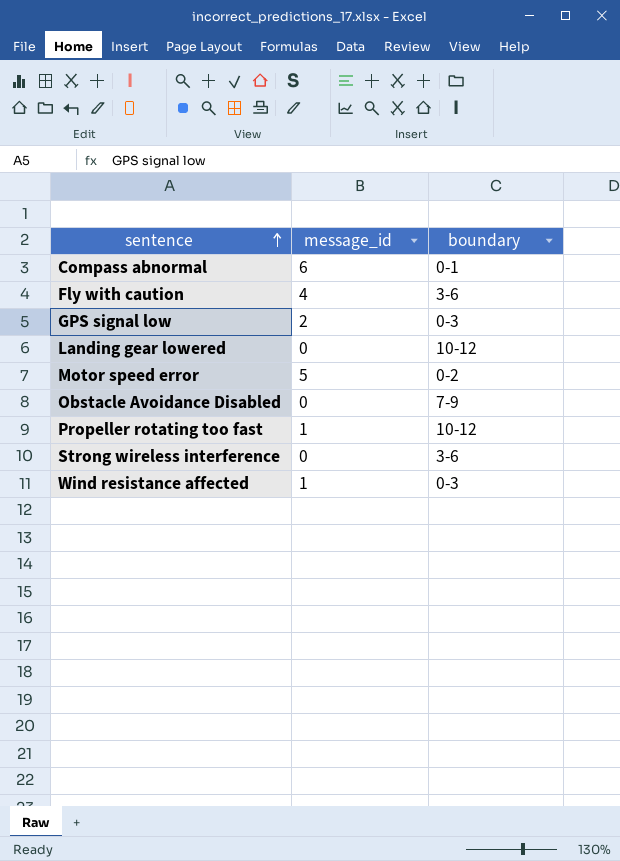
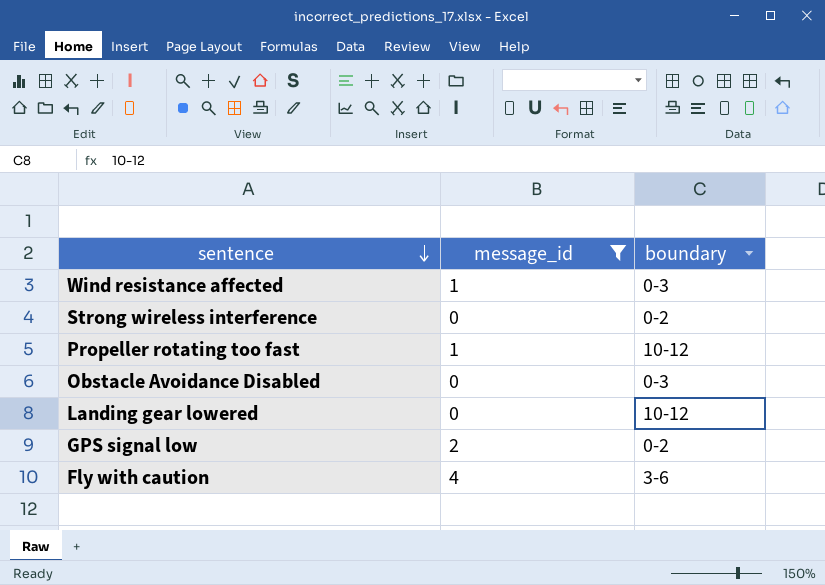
filter: none -> message_id <= 4
row order: sentence ascending -> sentence descending
Strong wireless interference | boundary: 3-6 -> 0-2
Obstacle Avoidance Disabled | boundary: 7-9 -> 0-3
GPS signal low | boundary: 0-3 -> 0-2

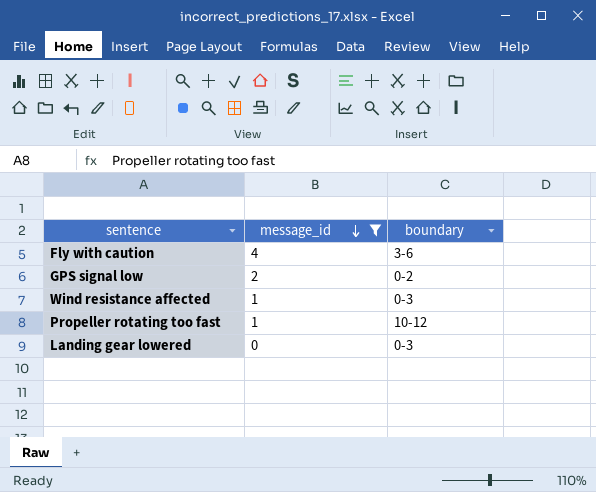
row order: sentence descending -> message_id descending
row Strong wireless interference: 0 | 0-2 -> none
row Obstacle Avoidance Disabled: 0 | 0-3 -> none
Landing gear lowered | boundary: 10-12 -> 0-3

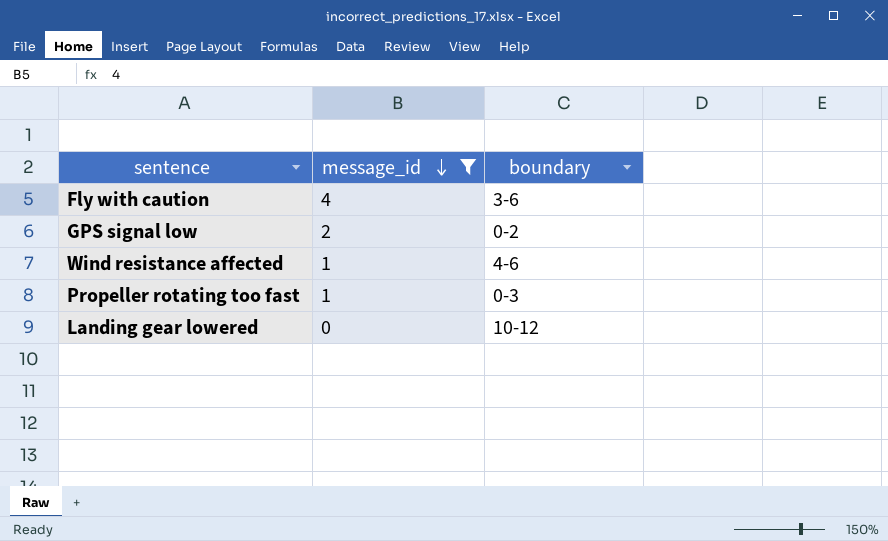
Wind resistance affected | boundary: 0-3 -> 4-6
Propeller rotating too fast | boundary: 10-12 -> 0-3
Landing gear lowered | boundary: 0-3 -> 10-12

